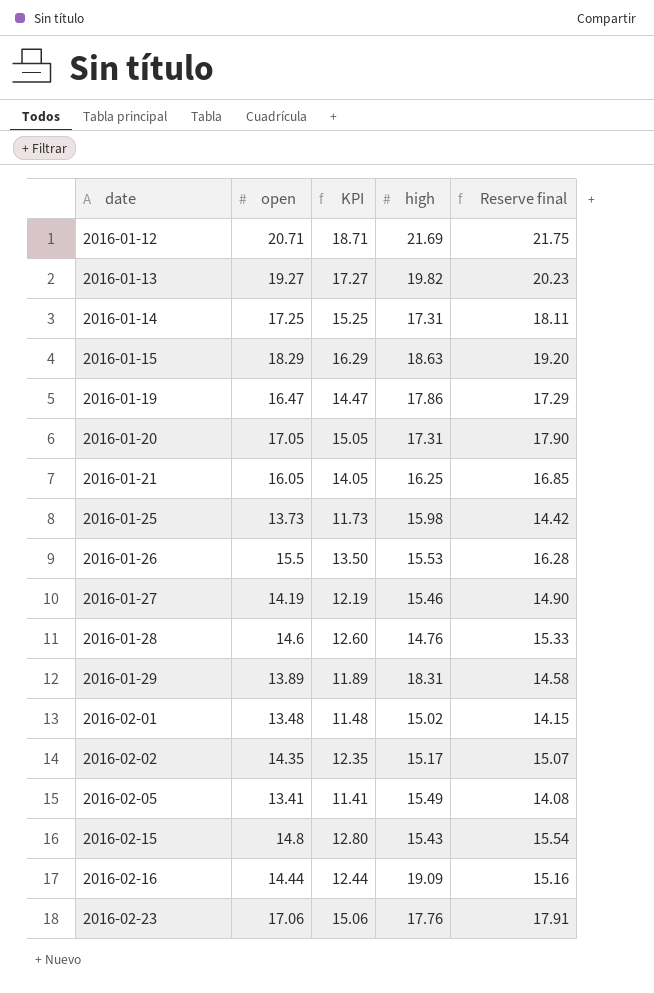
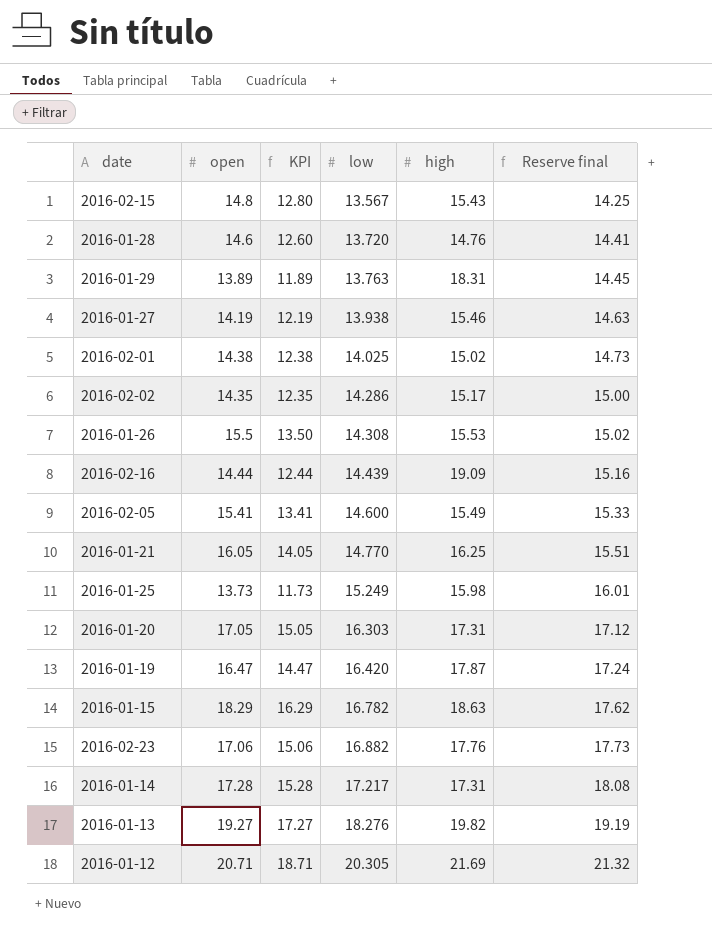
row order: date ascending -> low ascending
column low | position: none -> 4
column Reserve final | formula: [open] * 1.05 -> [low] * 1.05
2016-02-01 | open: 13.48 -> 14.38
2016-02-01 | KPI: 11.48 -> 12.38
2016-02-05 | open: 13.41 -> 15.41
2016-02-05 | KPI: 11.41 -> 13.41
2016-01-19 | high: 17.86 -> 17.87
2016-01-14 | open: 17.25 -> 17.28
2016-01-14 | KPI: 15.25 -> 15.28

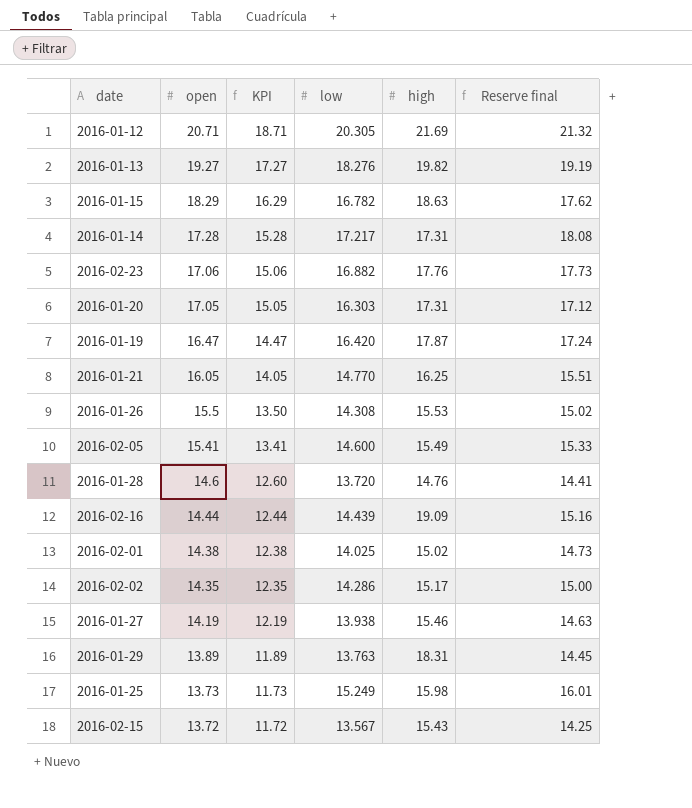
row order: low ascending -> open descending
2016-02-15 | open: 14.8 -> 13.72
2016-02-15 | KPI: 12.80 -> 11.72

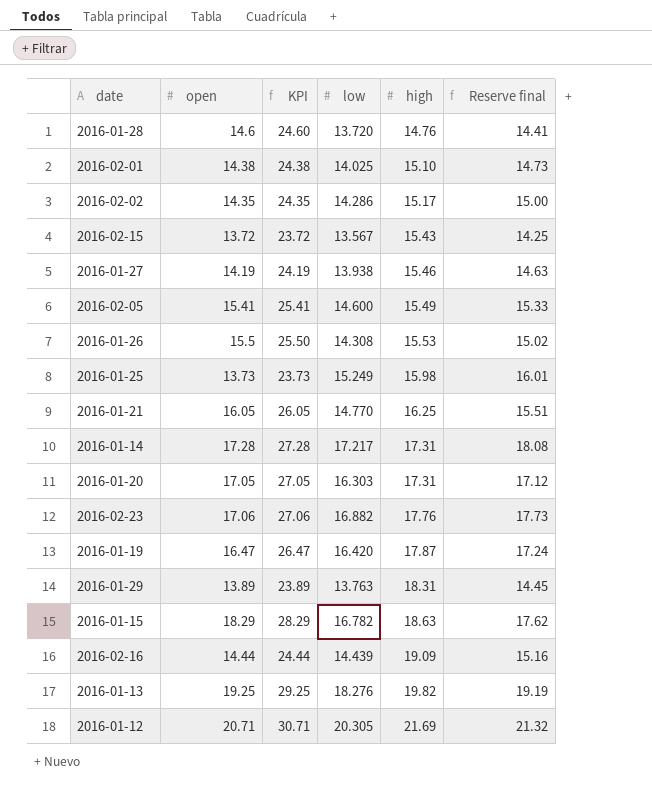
row order: open descending -> high ascending
column KPI | formula: [open] - 2 -> [open] + 10
2016-02-01 | high: 15.02 -> 15.10
2016-01-13 | open: 19.27 -> 19.25

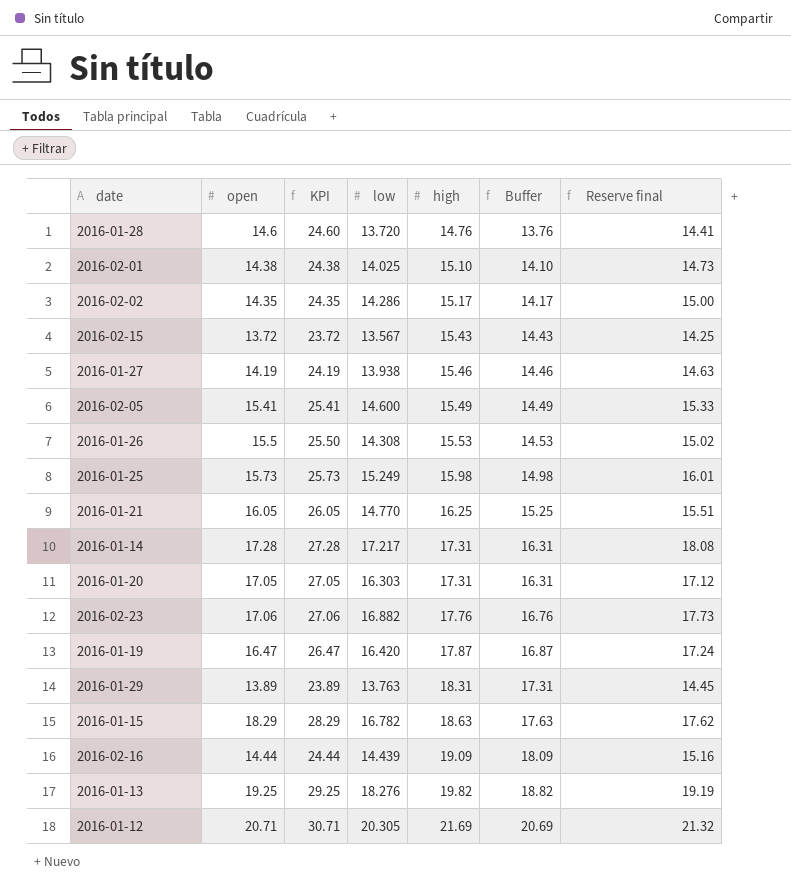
column Buffer | formula: none -> [high] - 1
2016-01-25 | open: 13.73 -> 15.73
2016-01-25 | KPI: 23.73 -> 25.73

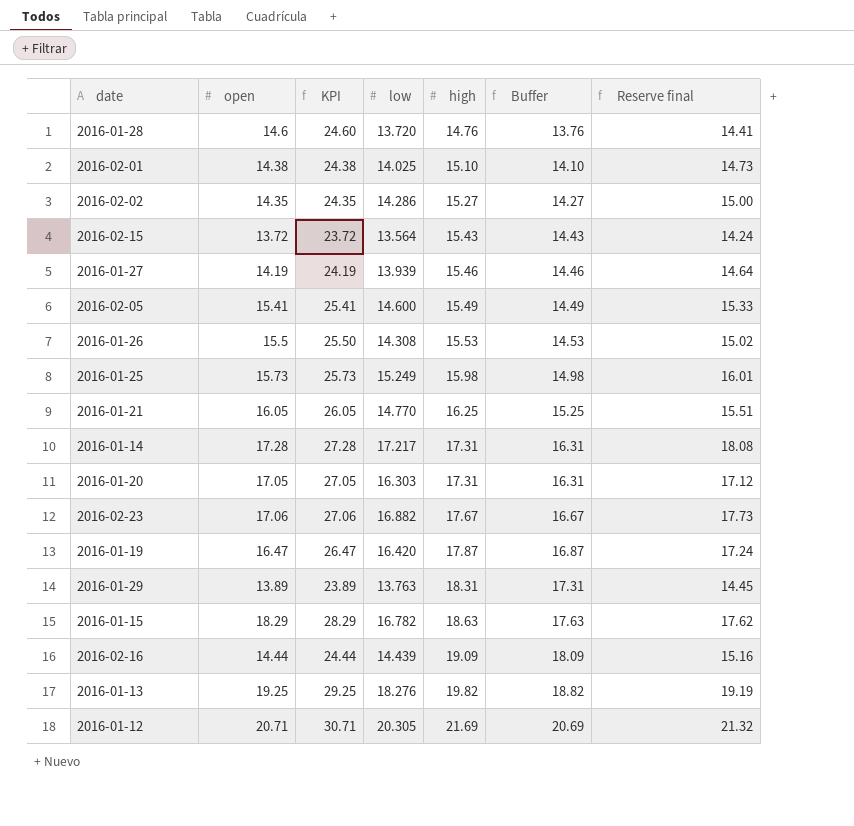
2016-02-02 | high: 15.17 -> 15.27
2016-02-02 | Buffer: 14.17 -> 14.27
2016-02-15 | low: 13.567 -> 13.564
2016-02-15 | Reserve final: 14.25 -> 14.24
2016-01-27 | low: 13.938 -> 13.939
2016-01-27 | Reserve final: 14.63 -> 14.64
2016-02-23 | high: 17.76 -> 17.67
2016-02-23 | Buffer: 16.76 -> 16.67

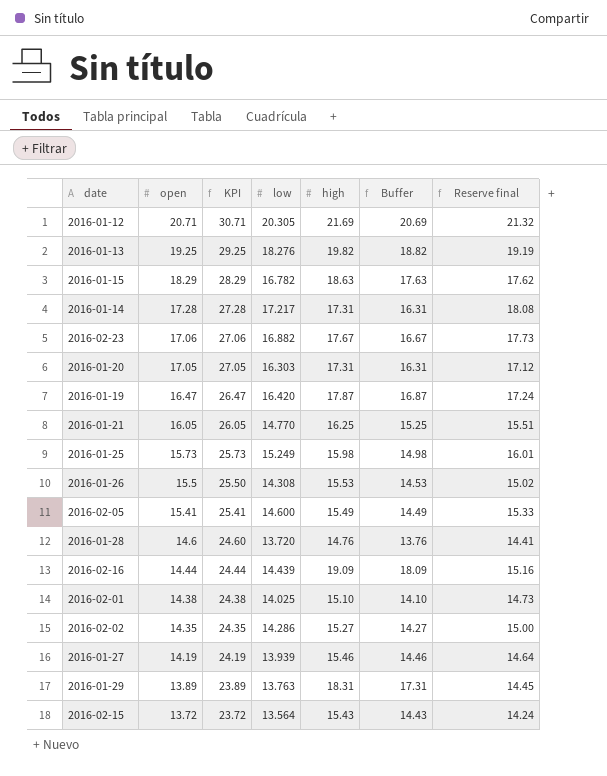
row order: high ascending -> open descending

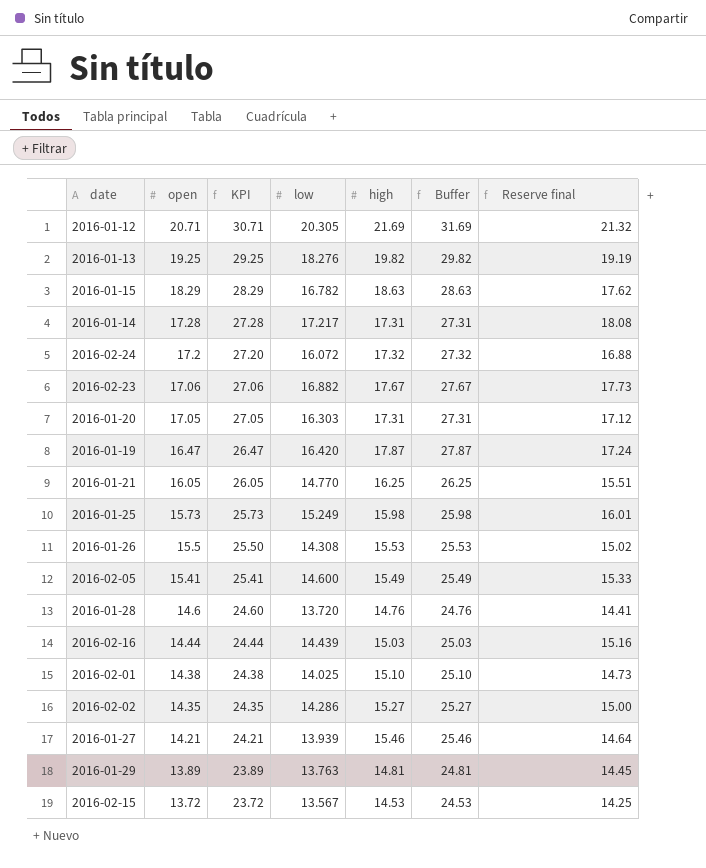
column Buffer | formula: [high] - 1 -> [high] + 10
row 2016-02-24: none -> 17.2 | 27.20 | 16.072 | 17.32 | 27.32 | 16.88
2016-02-16 | high: 19.09 -> 15.03
2016-01-27 | open: 14.19 -> 14.21
2016-01-27 | KPI: 24.19 -> 24.21
2016-01-29 | high: 18.31 -> 14.81
2016-02-15 | low: 13.564 -> 13.567
2016-02-15 | high: 15.43 -> 14.53
2016-02-15 | Reserve final: 14.24 -> 14.25

